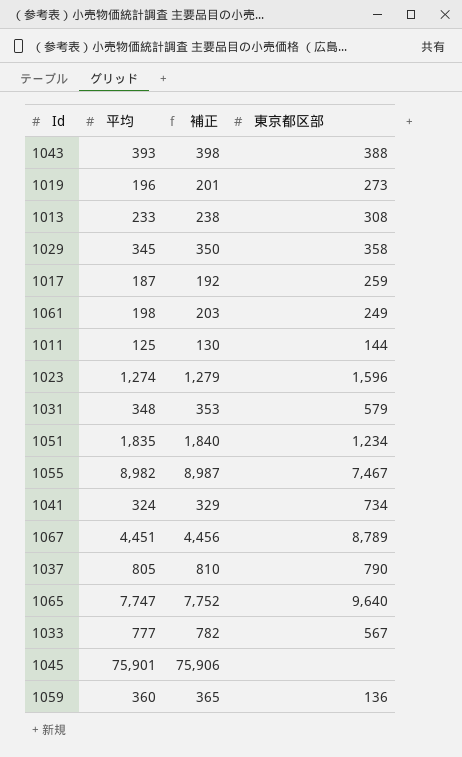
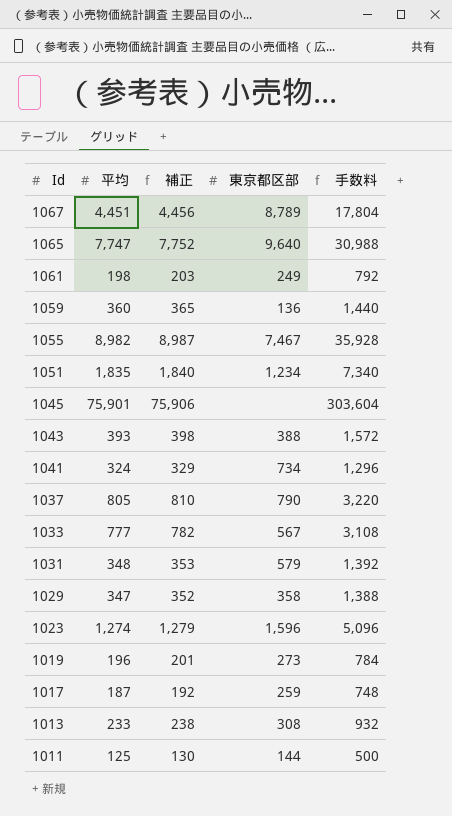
row order: none -> Id descending
column 手数料 | formula: none -> [平均] * 4
1029 | 平均: 345 -> 347
1029 | 補正: 350 -> 352

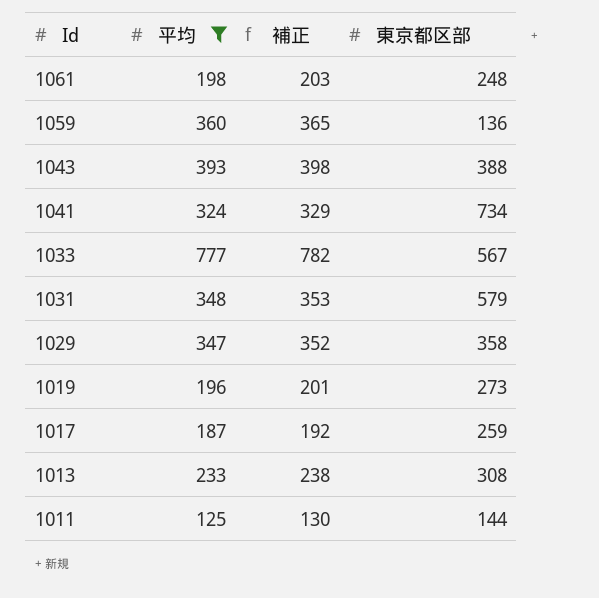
filter: none -> 平均 <= 777
column 手数料 | formula: [平均] * 4 -> none
1061 | 東京都区部: 249 -> 248

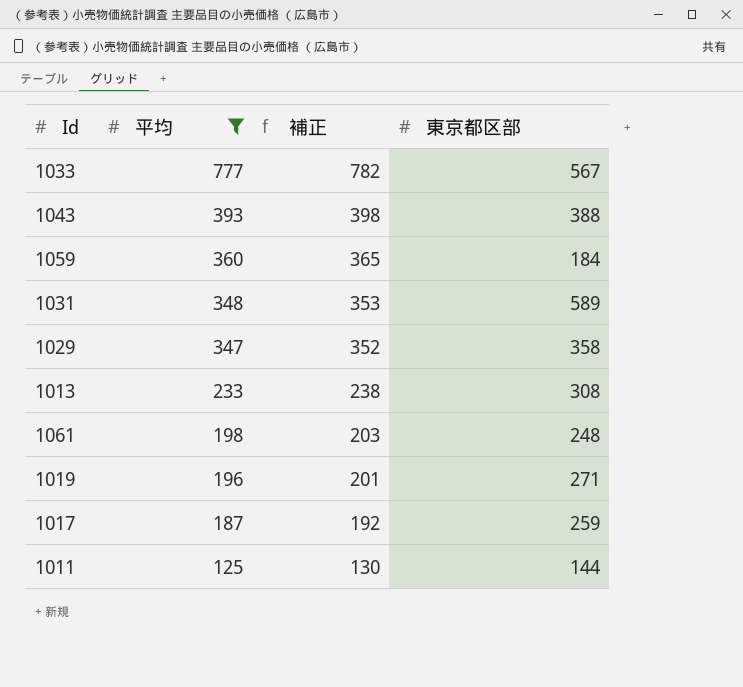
row order: Id descending -> 平均 descending
row 1041: 324 | 329 | 734 -> none
1059 | 東京都区部: 136 -> 184
1031 | 東京都区部: 579 -> 589
1019 | 東京都区部: 273 -> 271

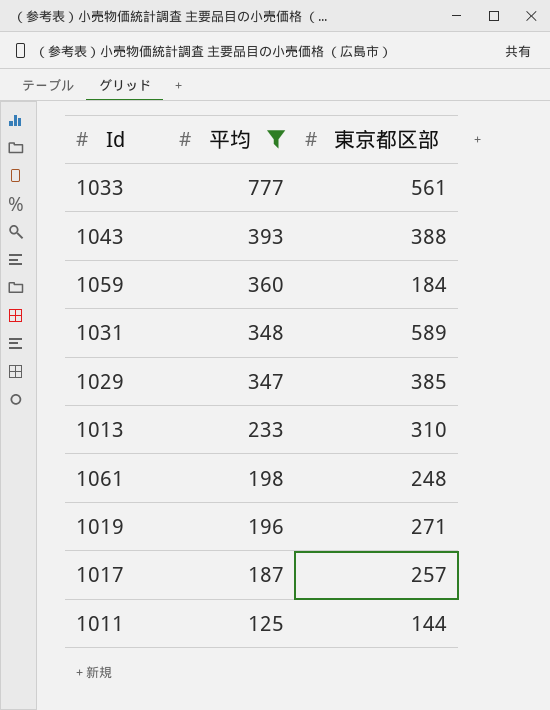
column 補正 | formula: [平均] + 5 -> none
1033 | 東京都区部: 567 -> 561
1029 | 東京都区部: 358 -> 385
1013 | 東京都区部: 308 -> 310
1017 | 東京都区部: 259 -> 257

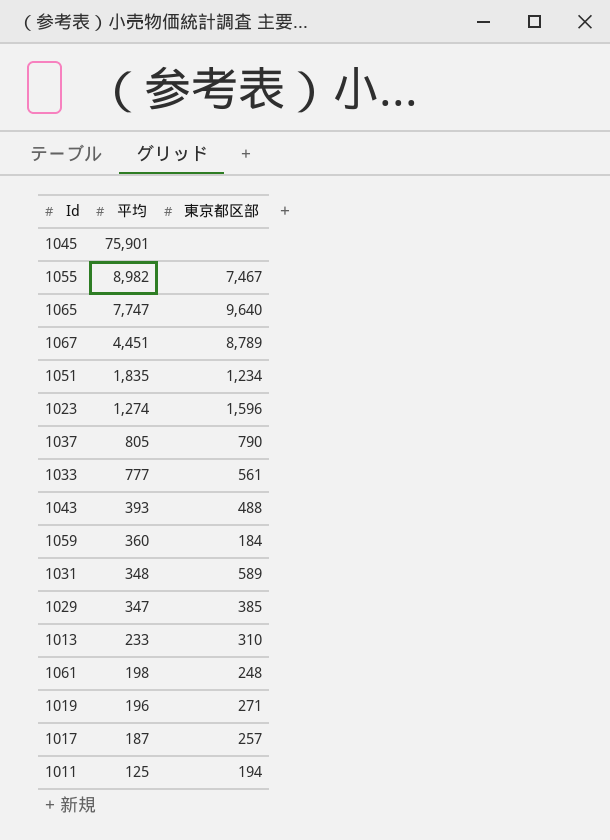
filter: 平均 <= 777 -> none
1043 | 東京都区部: 388 -> 488
1011 | 東京都区部: 144 -> 194

